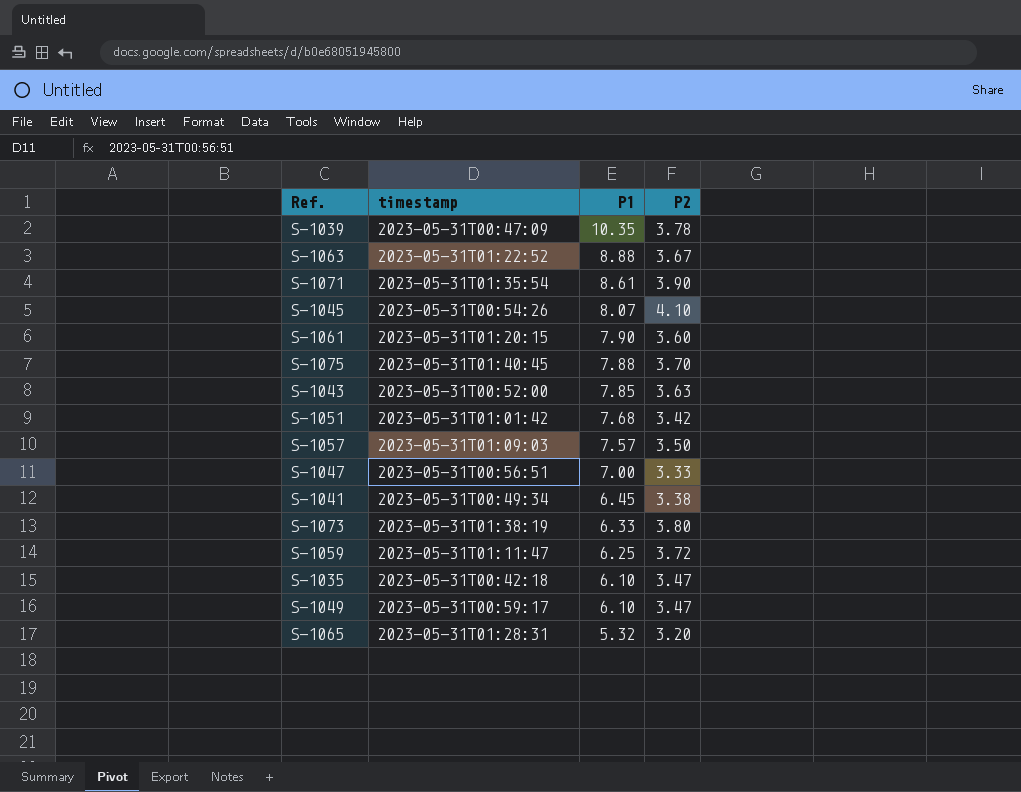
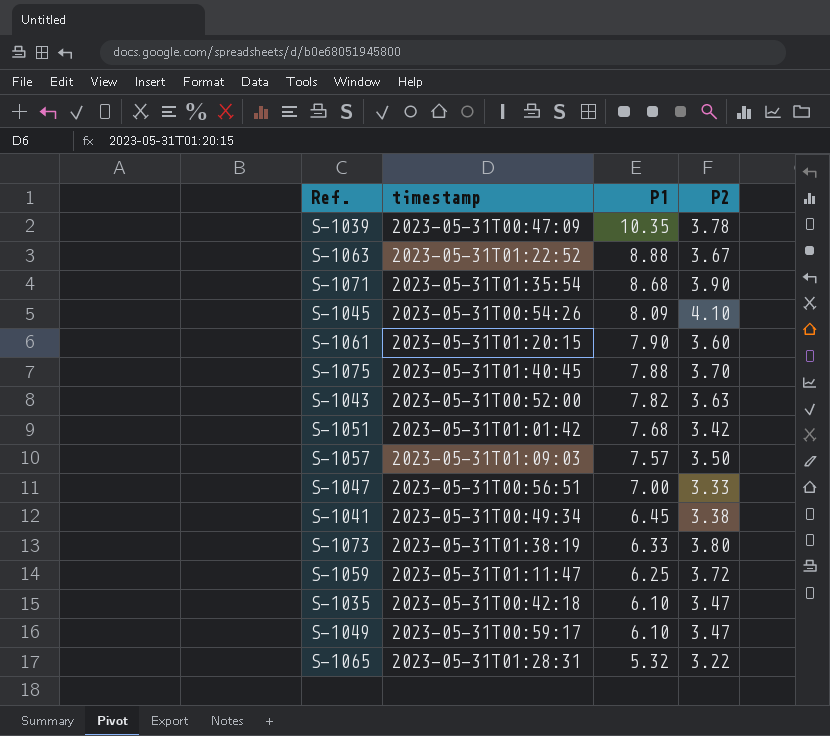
S-1071 | P1: 8.61 -> 8.68
S-1045 | P1: 8.07 -> 8.09
S-1043 | P1: 7.85 -> 7.82
S-1065 | P2: 3.20 -> 3.22

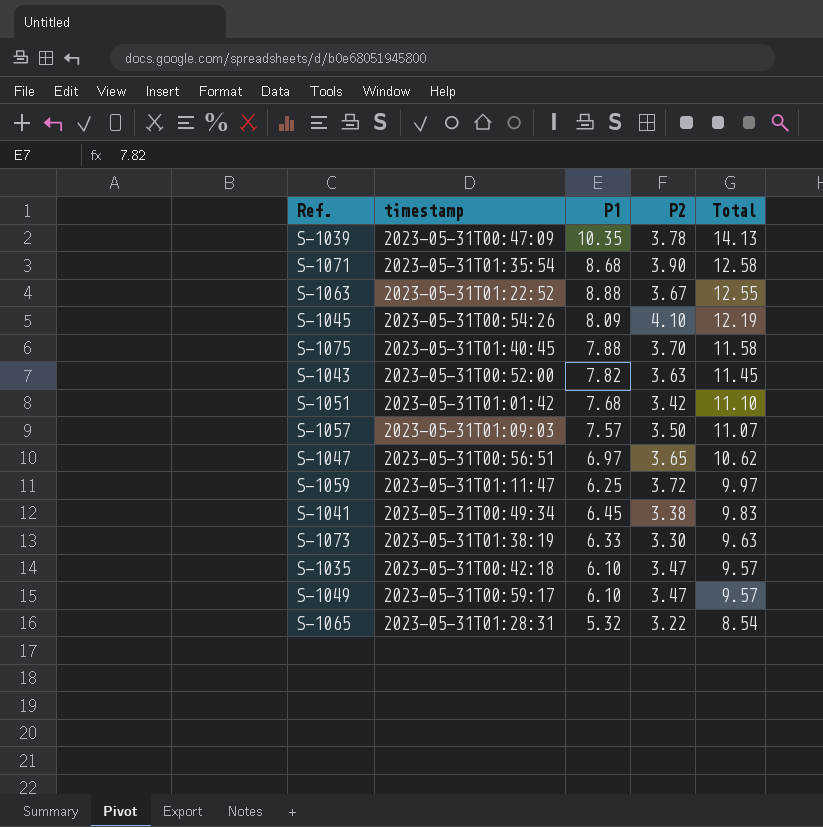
row order: P1 descending -> Total descending
column Total | formula: none -> [P1] + [P2]
row S-1061: 2023-05-31T01:20:15 | 7.90 | 3.60 -> none
S-1047 | P1: 7.00 -> 6.97
S-1047 | P2: 3.33 -> 3.65
S-1073 | P2: 3.80 -> 3.30

